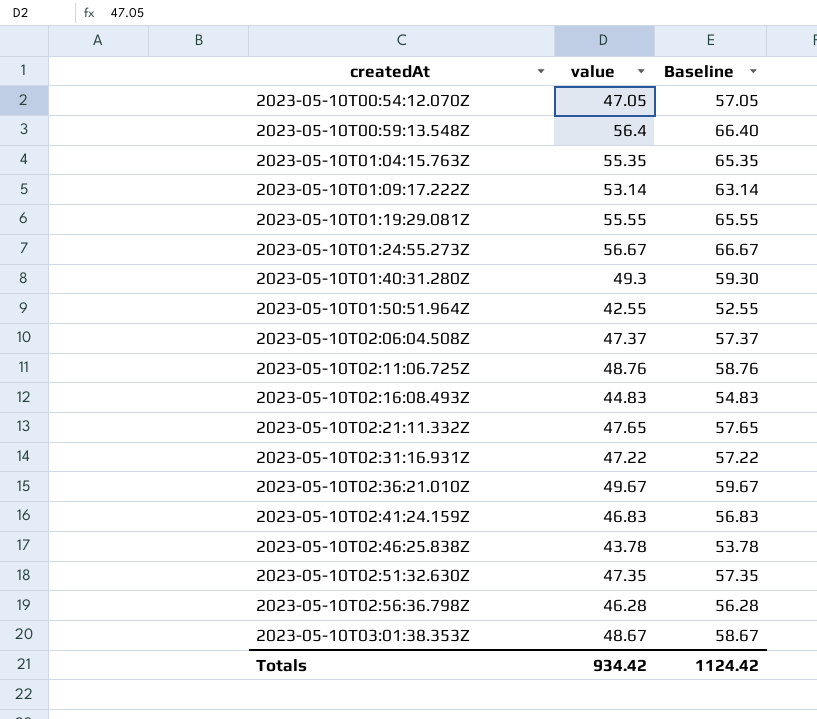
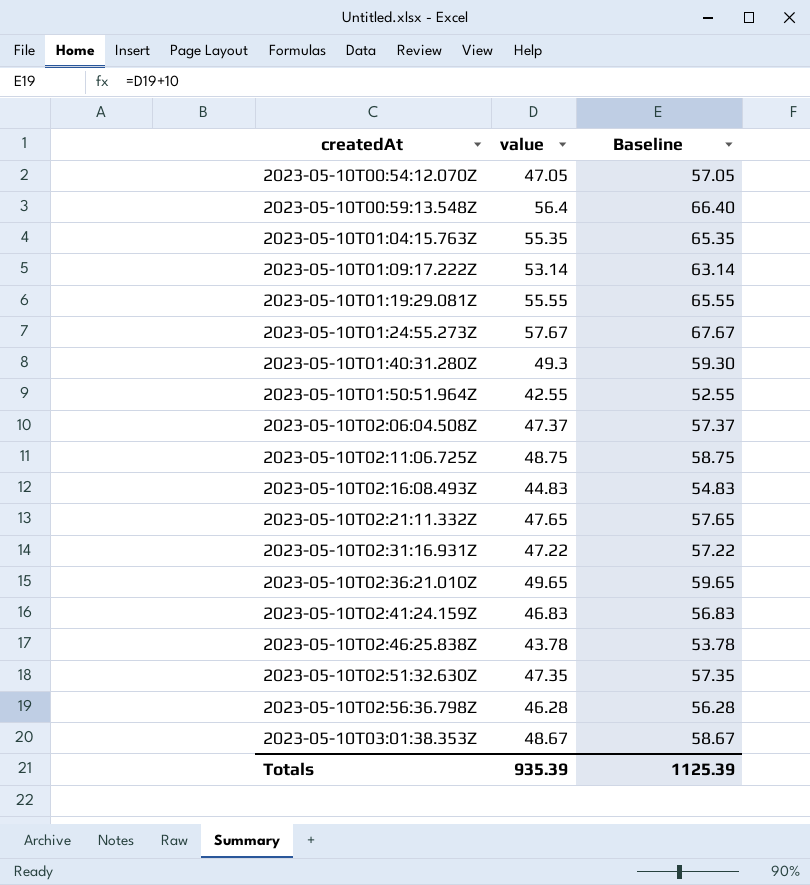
2023-05-10T01:24:55.273Z | value: 56.67 -> 57.67
2023-05-10T01:24:55.273Z | Baseline: 66.67 -> 67.67
2023-05-10T02:11:06.725Z | value: 48.76 -> 48.75
2023-05-10T02:11:06.725Z | Baseline: 58.76 -> 58.75
2023-05-10T02:36:21.010Z | value: 49.67 -> 49.65
2023-05-10T02:36:21.010Z | Baseline: 59.67 -> 59.65
Totals | value: 934.42 -> 935.39
Totals | Baseline: 1124.42 -> 1125.39

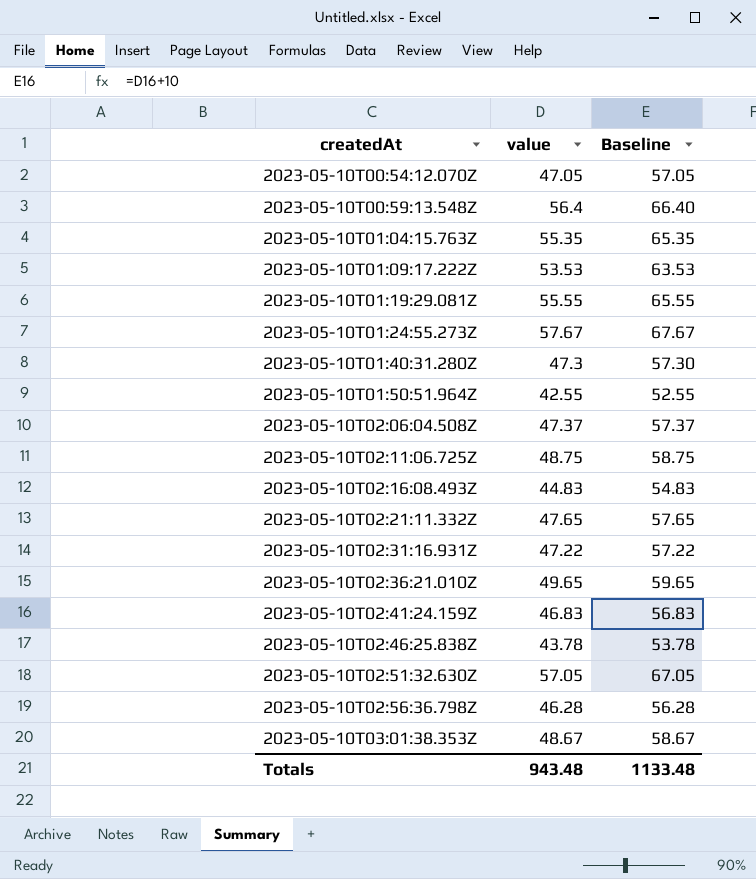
2023-05-10T01:09:17.222Z | value: 53.14 -> 53.53
2023-05-10T01:09:17.222Z | Baseline: 63.14 -> 63.53
2023-05-10T01:40:31.280Z | value: 49.3 -> 47.3
2023-05-10T01:40:31.280Z | Baseline: 59.30 -> 57.30
2023-05-10T02:51:32.630Z | value: 47.35 -> 57.05
2023-05-10T02:51:32.630Z | Baseline: 57.35 -> 67.05
Totals | value: 935.39 -> 943.48
Totals | Baseline: 1125.39 -> 1133.48

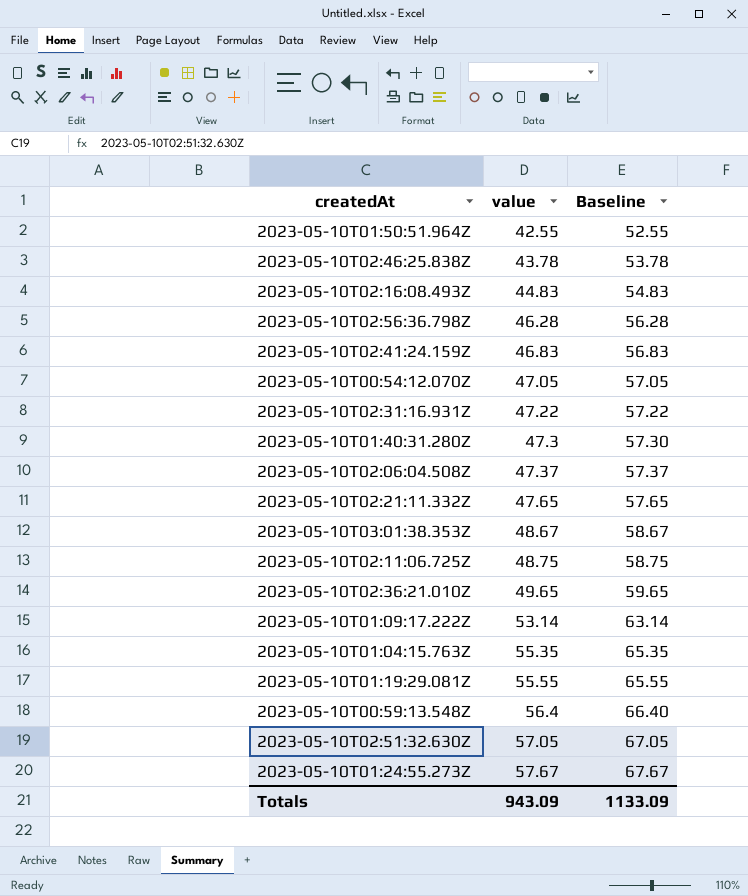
row order: createdAt ascending -> value ascending
2023-05-10T01:09:17.222Z | value: 53.53 -> 53.14
2023-05-10T01:09:17.222Z | Baseline: 63.53 -> 63.14
Totals | value: 943.48 -> 943.09
Totals | Baseline: 1133.48 -> 1133.09

